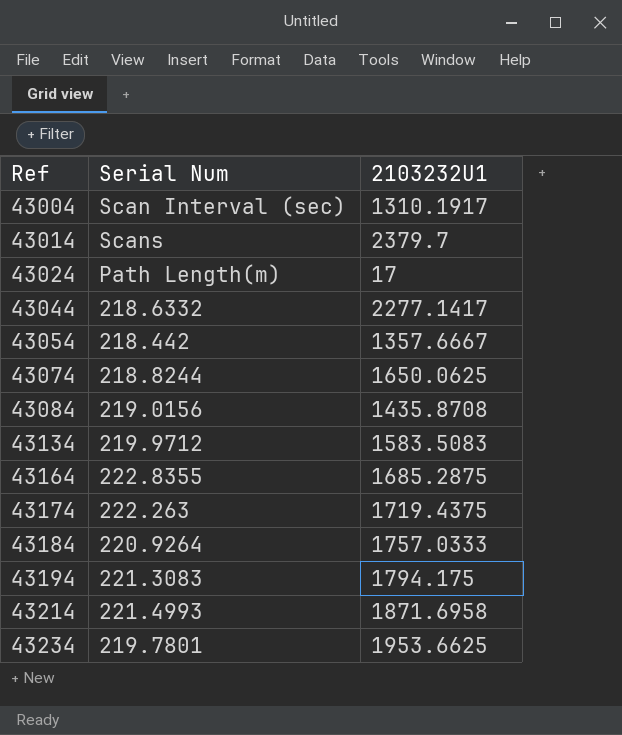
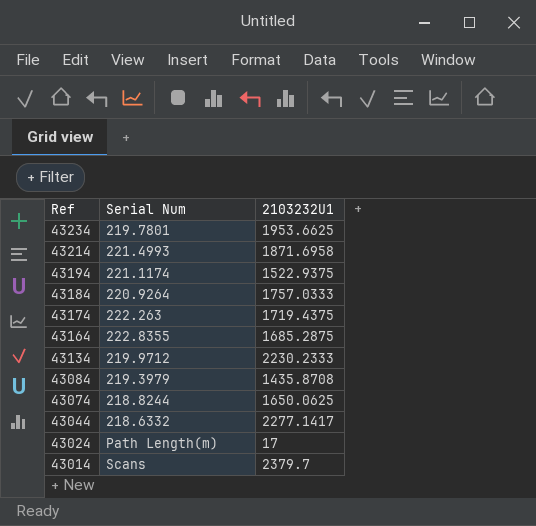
row order: Ref ascending -> Ref descending
row 43004: Scan Interval (sec) | 1310.1917 -> none
row 43054: 218.442 | 1357.6667 -> none
43194 | Serial Num: 221.3083 -> 221.1174
43194 | 2103232U1: 1794.175 -> 1522.9375
43134 | 2103232U1: 1583.5083 -> 2230.2333
43084 | Serial Num: 219.0156 -> 219.3979

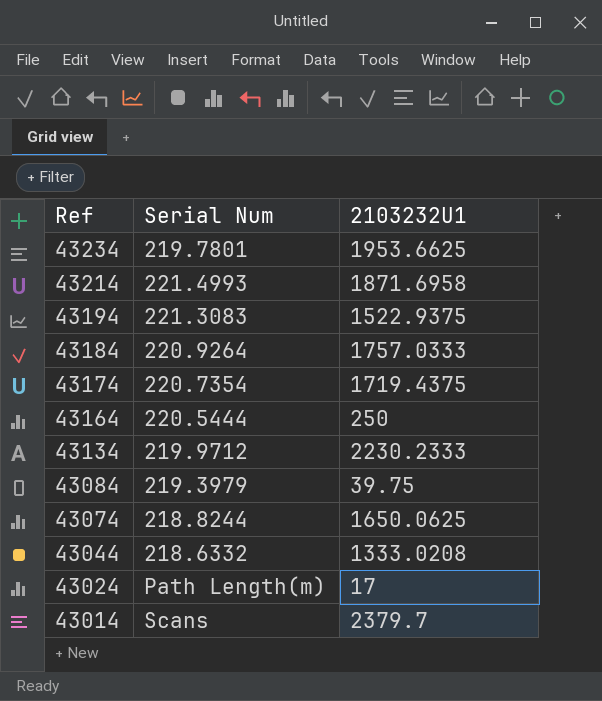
43194 | Serial Num: 221.1174 -> 221.3083
43174 | Serial Num: 222.263 -> 220.7354
43164 | Serial Num: 222.8355 -> 220.5444
43164 | 2103232U1: 1685.2875 -> 250
43084 | 2103232U1: 1435.8708 -> 39.75
43044 | 2103232U1: 2277.1417 -> 1333.0208

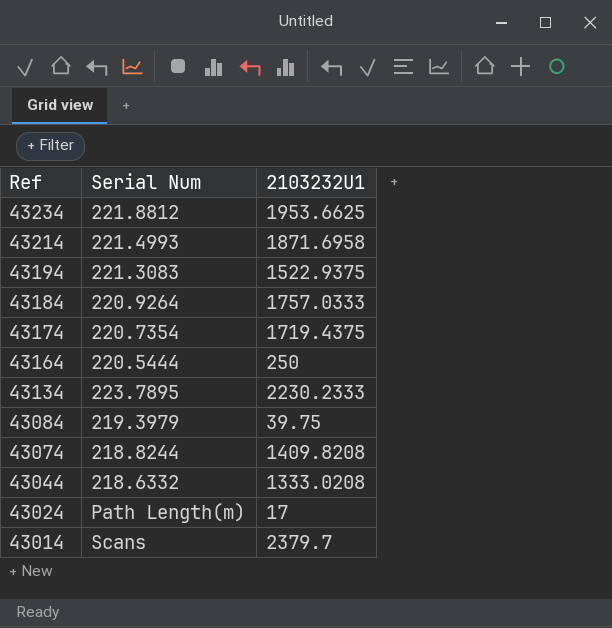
43234 | Serial Num: 219.7801 -> 221.8812
43134 | Serial Num: 219.9712 -> 223.7895
43074 | 2103232U1: 1650.0625 -> 1409.8208

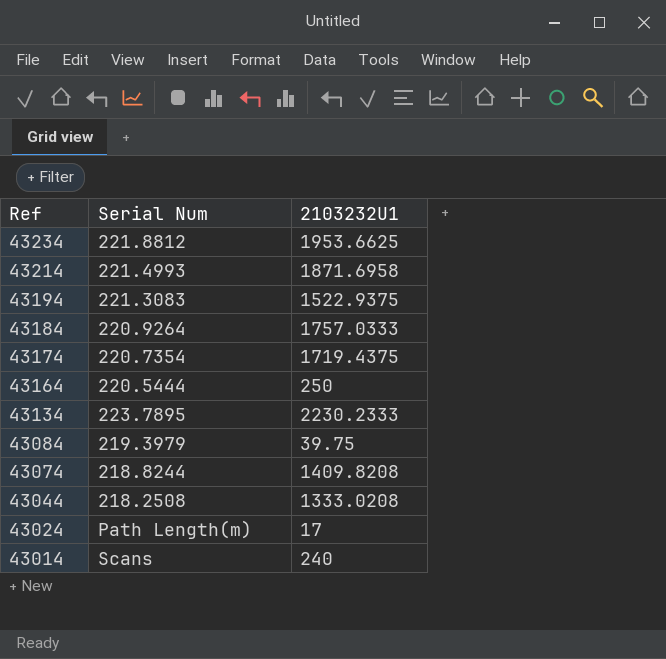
43044 | Serial Num: 218.6332 -> 218.2508
43014 | 2103232U1: 2379.7 -> 240

